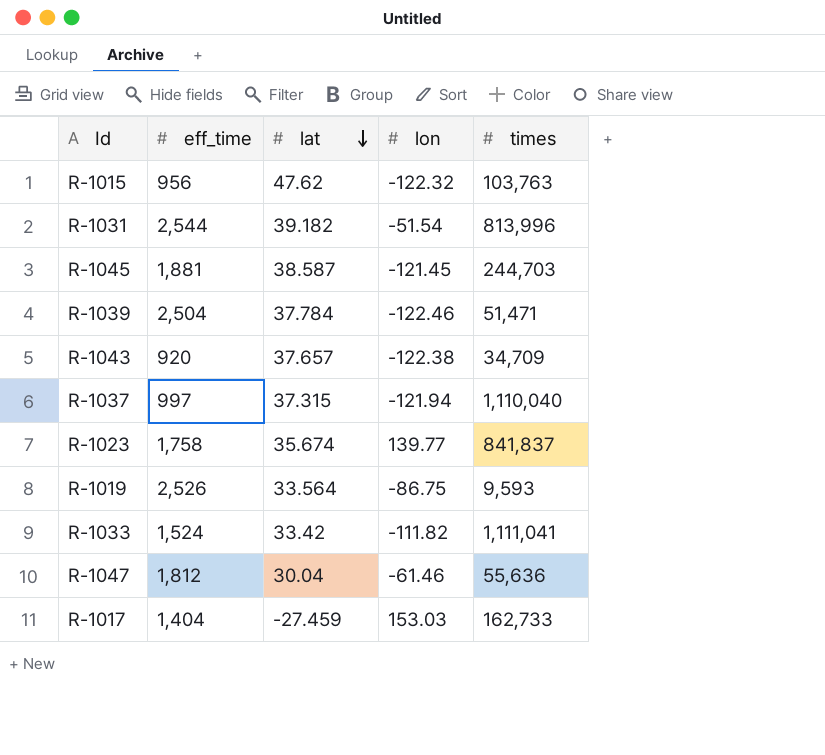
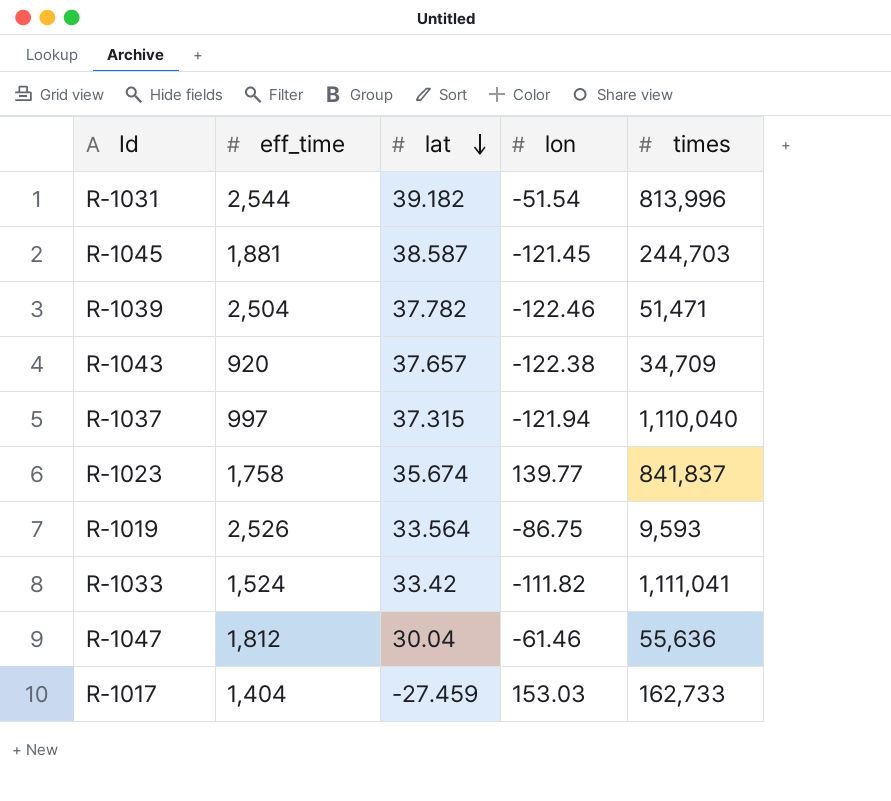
row R-1015: 956 | 47.62 | -122.32 | 103,763 -> none
R-1039 | lat: 37.784 -> 37.782

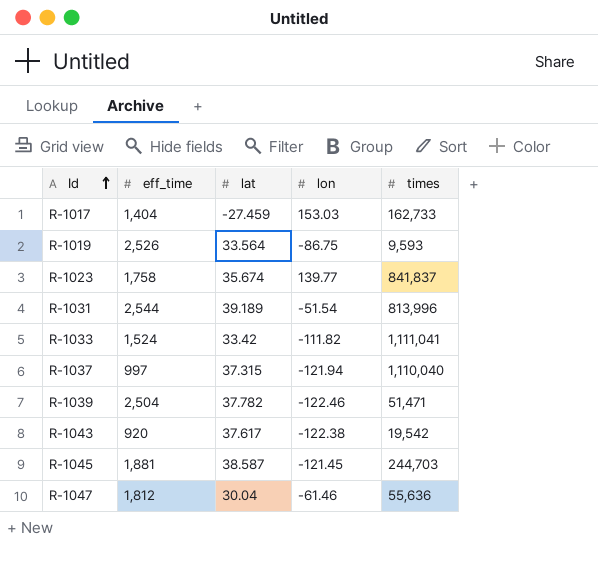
row order: lat descending -> Id ascending
R-1031 | lat: 39.182 -> 39.189
R-1043 | lat: 37.657 -> 37.617
R-1043 | times: 34,709 -> 19,542

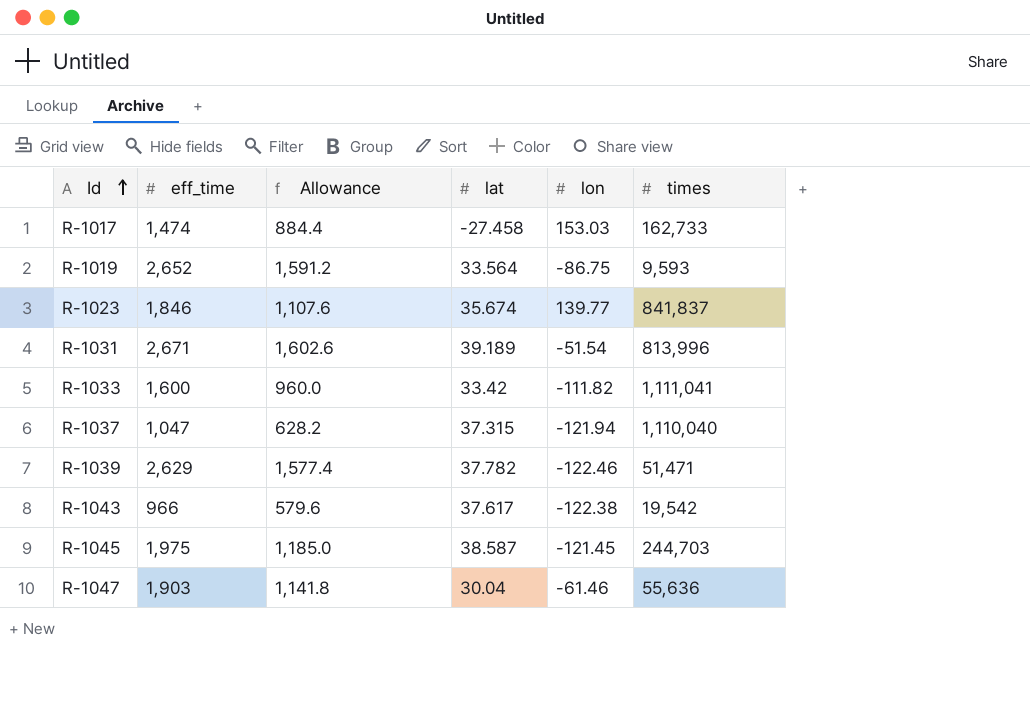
column Allowance | formula: none -> [eff_time] * 0.6
R-1017 | eff_time: 1,404 -> 1,474
R-1017 | lat: -27.459 -> -27.458
R-1019 | eff_time: 2,526 -> 2,652
R-1023 | eff_time: 1,758 -> 1,846
R-1031 | eff_time: 2,544 -> 2,671
R-1033 | eff_time: 1,524 -> 1,600
R-1037 | eff_time: 997 -> 1,047
R-1039 | eff_time: 2,504 -> 2,629
R-1043 | eff_time: 920 -> 966
R-1045 | eff_time: 1,881 -> 1,975
R-1047 | eff_time: 1,812 -> 1,903

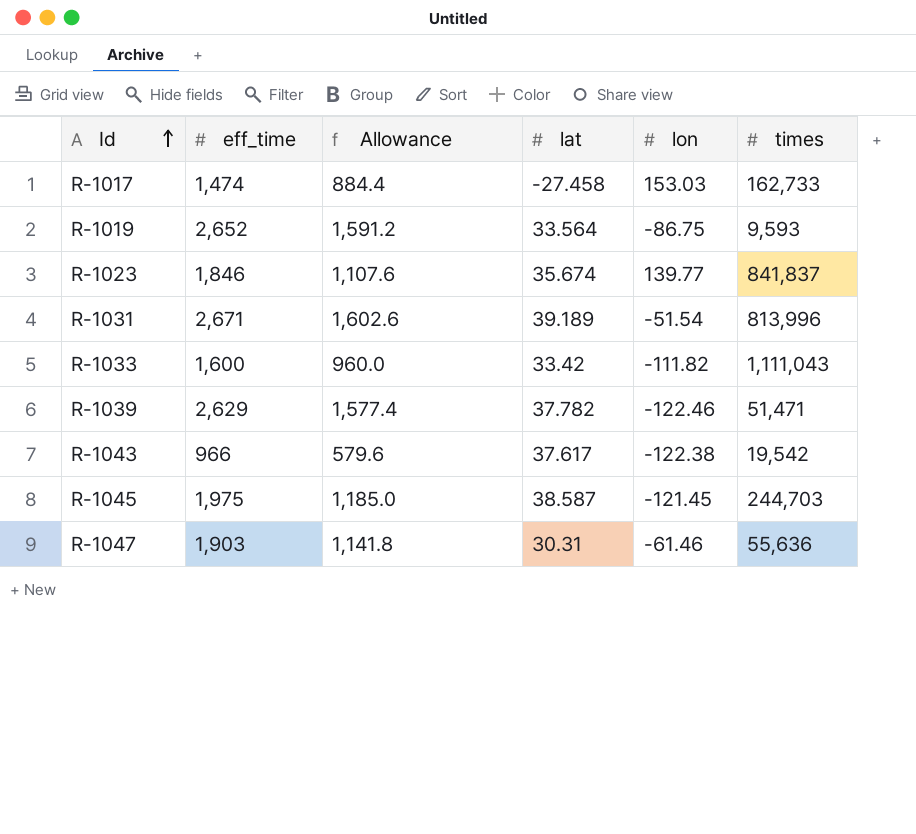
row R-1037: 1,047 | 628.2 | 37.315 | -121.94 | 1,110,040 -> none
R-1033 | times: 1,111,041 -> 1,111,043
R-1047 | lat: 30.04 -> 30.31

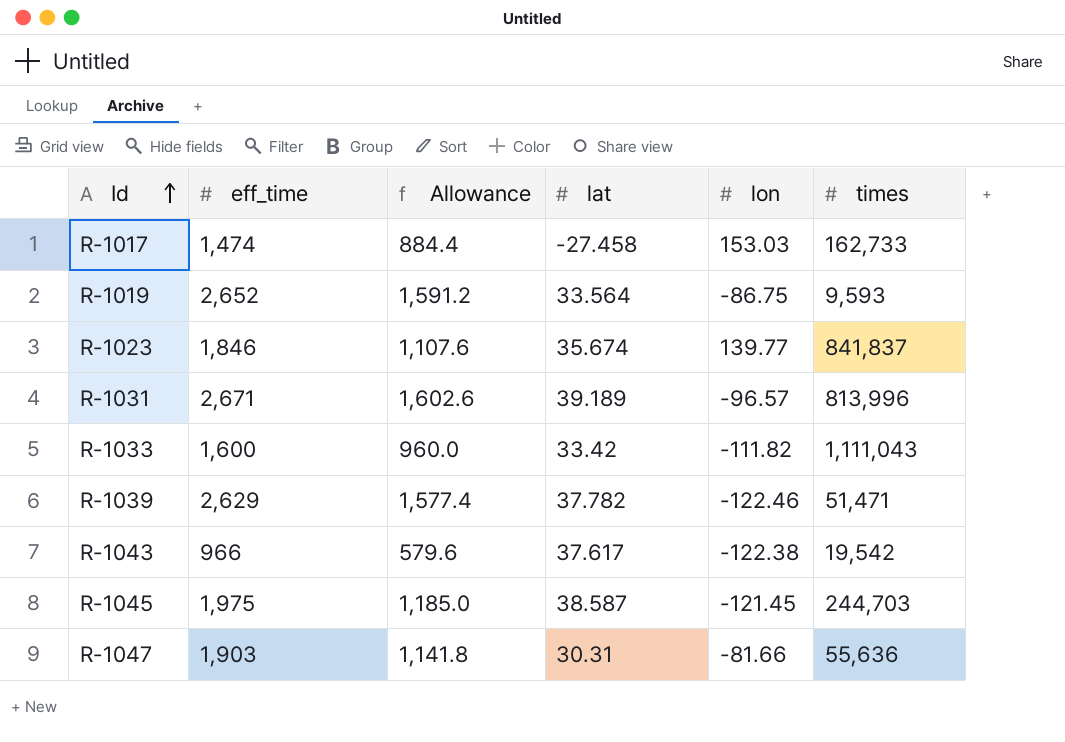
R-1031 | lon: -51.54 -> -96.57
R-1047 | lon: -61.46 -> -81.66

